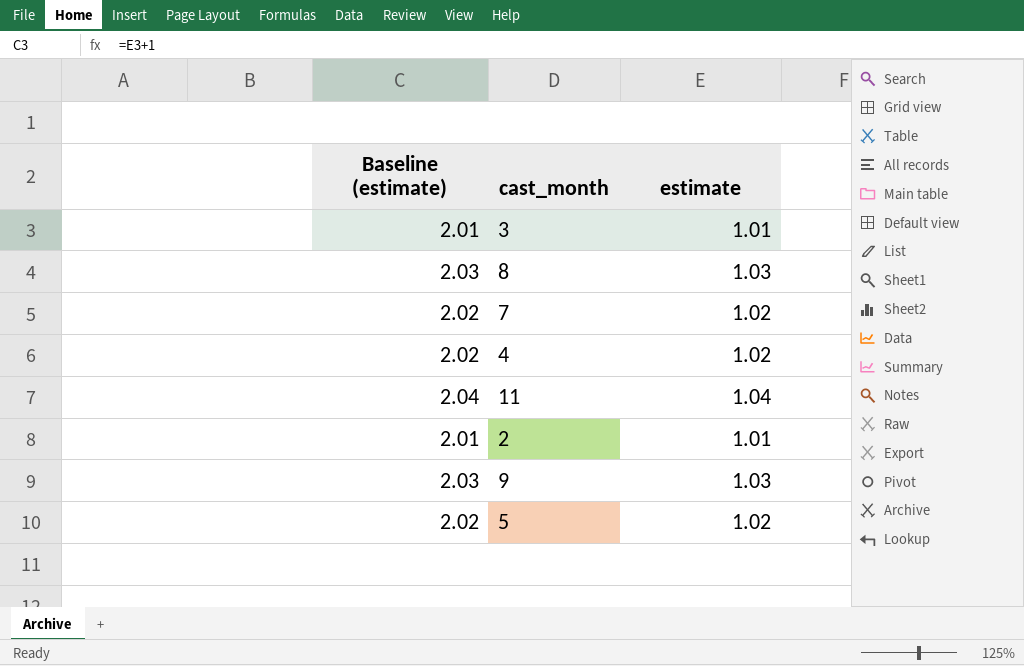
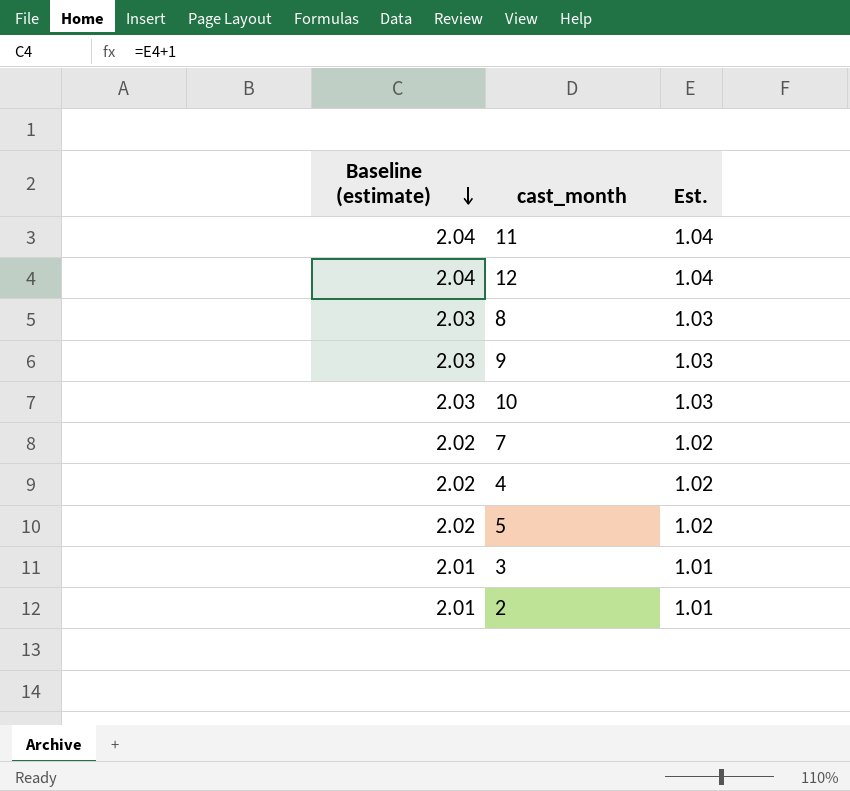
row order: none -> Baseline (estimate) descending
column name: estimate -> Est.
row 12: none -> 2.04 | 1.04
row 10: none -> 2.03 | 1.03

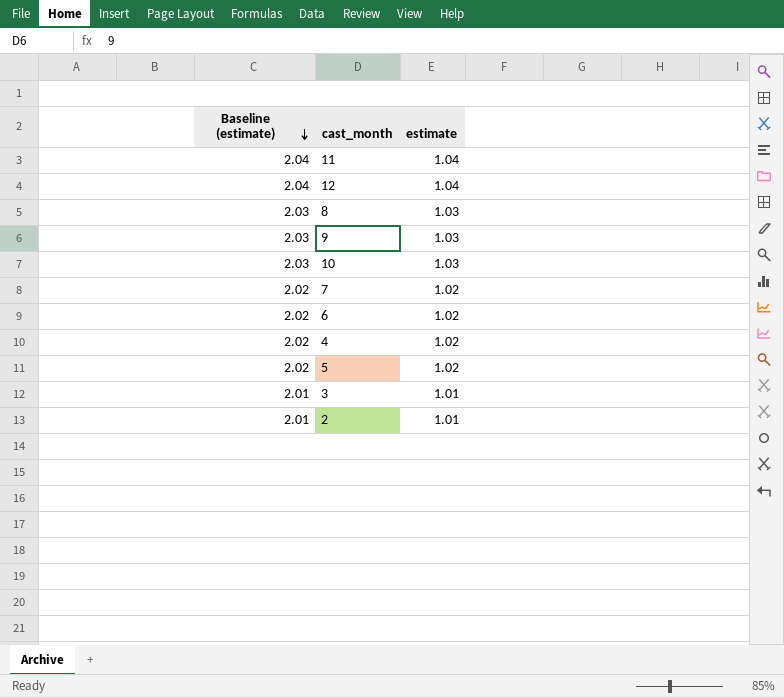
column name: Est. -> estimate
row 6: none -> 2.02 | 1.02

